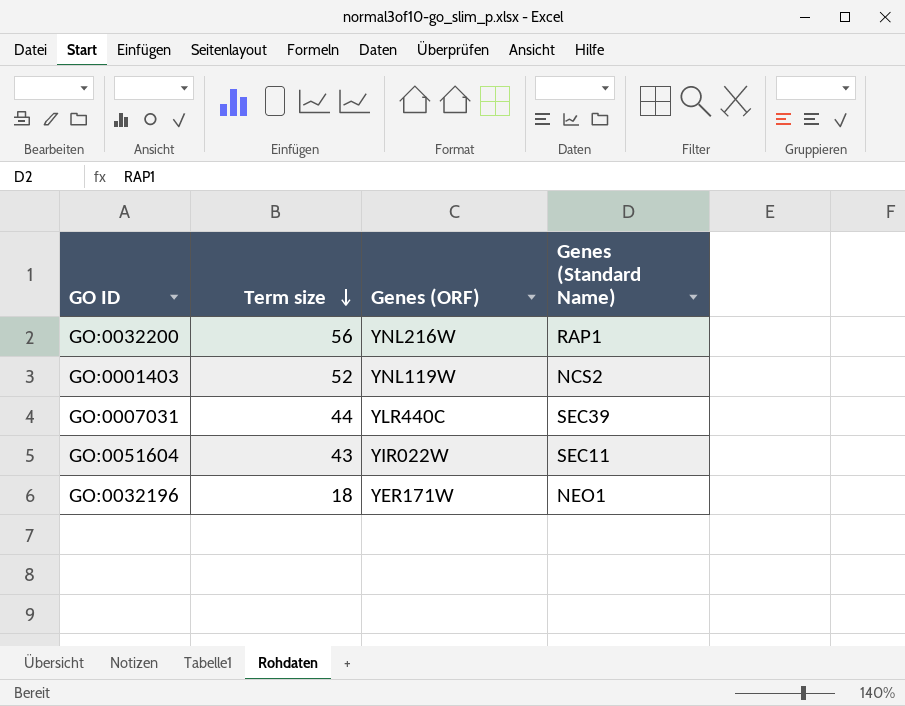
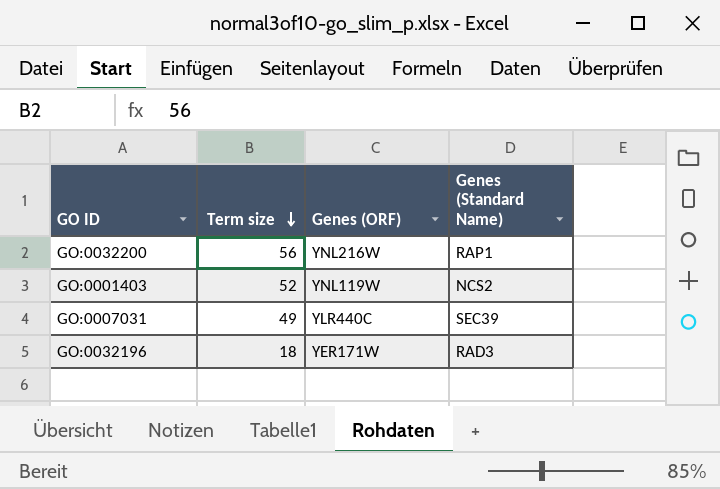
row GO:0051604: 43 | YIR022W | SEC11 -> none
GO:0007031 | Term size: 44 -> 49
GO:0032196 | Genes (Standard Name): NEO1 -> RAD3

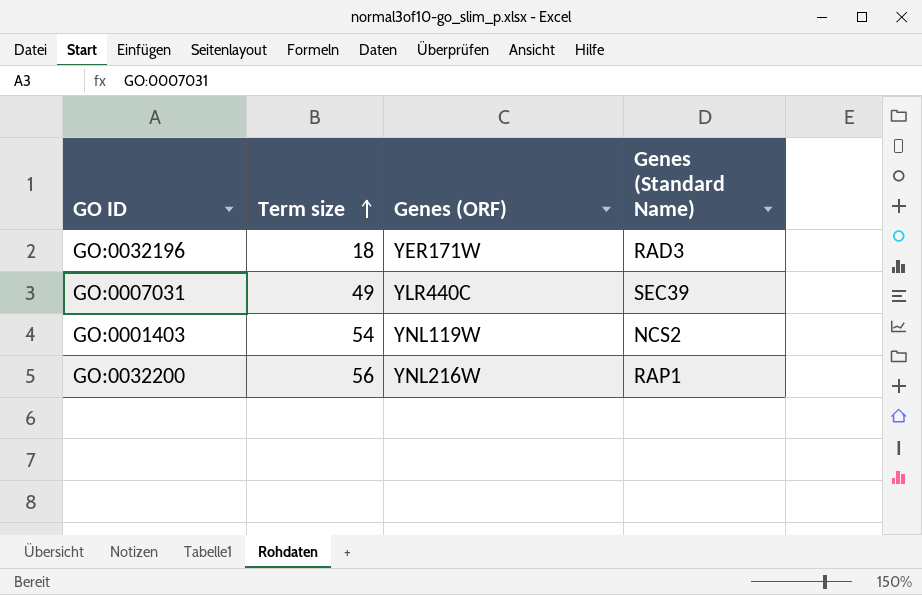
row order: Term size descending -> Term size ascending
GO:0001403 | Term size: 52 -> 54

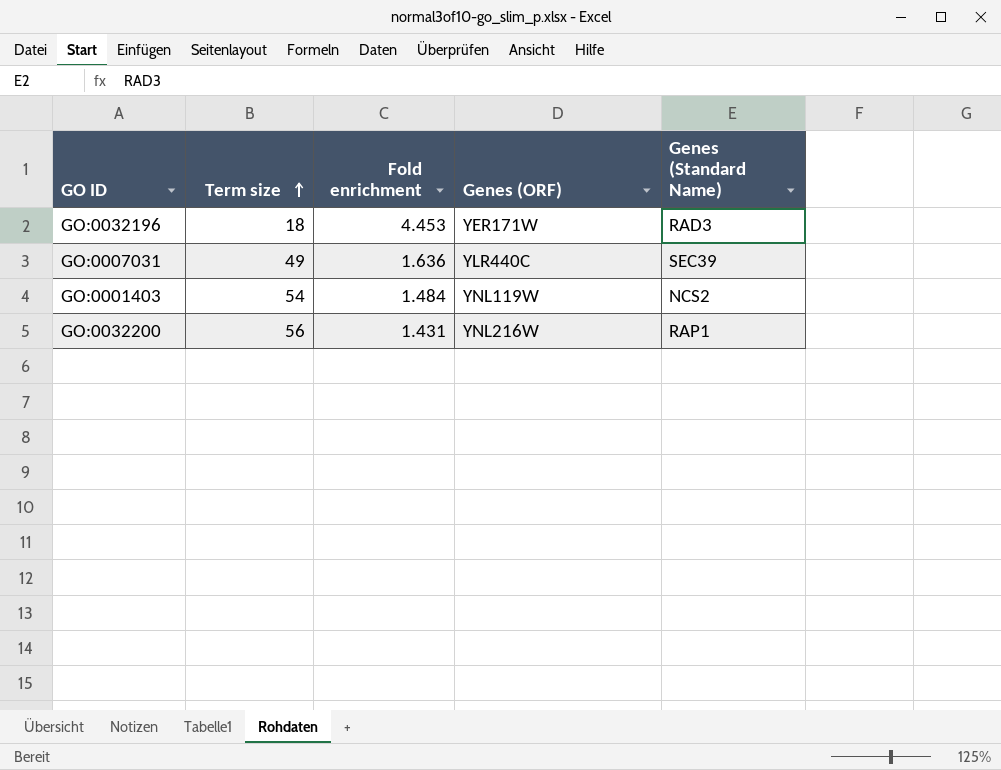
column Fold enrichment | position: none -> 3

